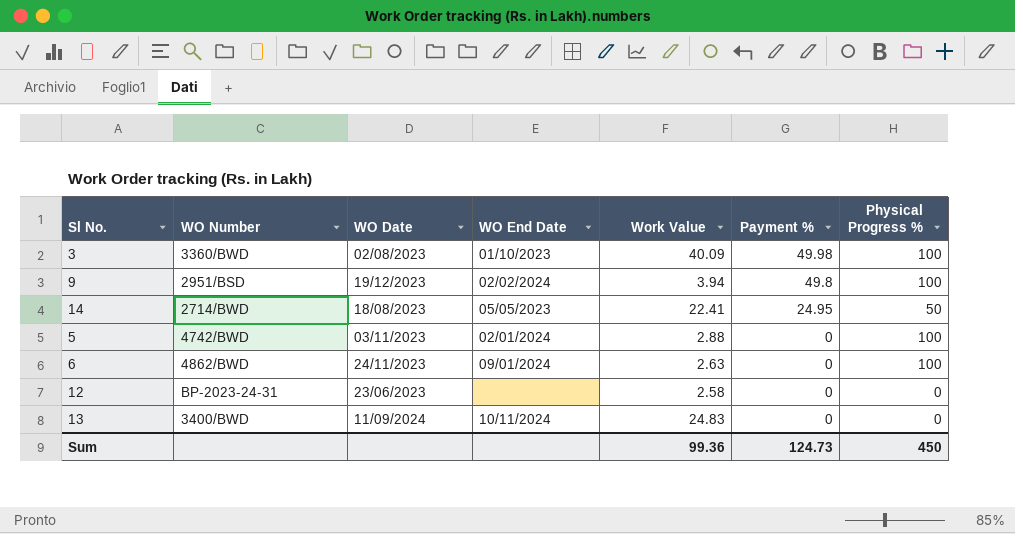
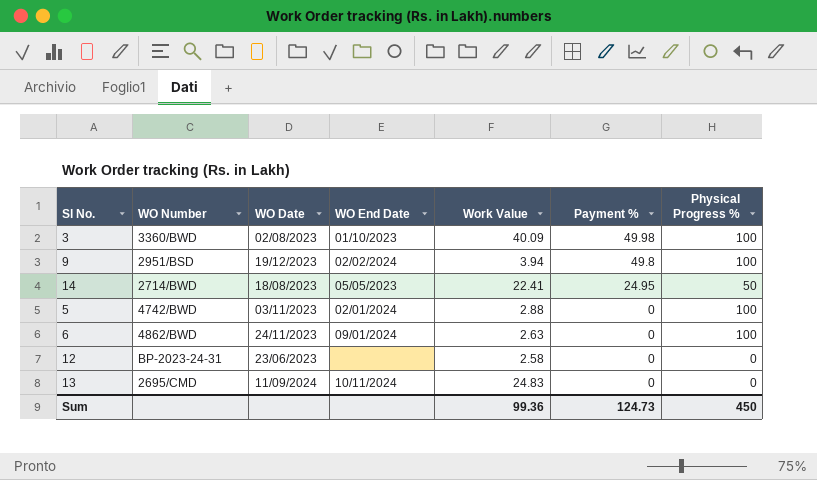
13 | WO Number: 3400/BWD -> 2695/CMD

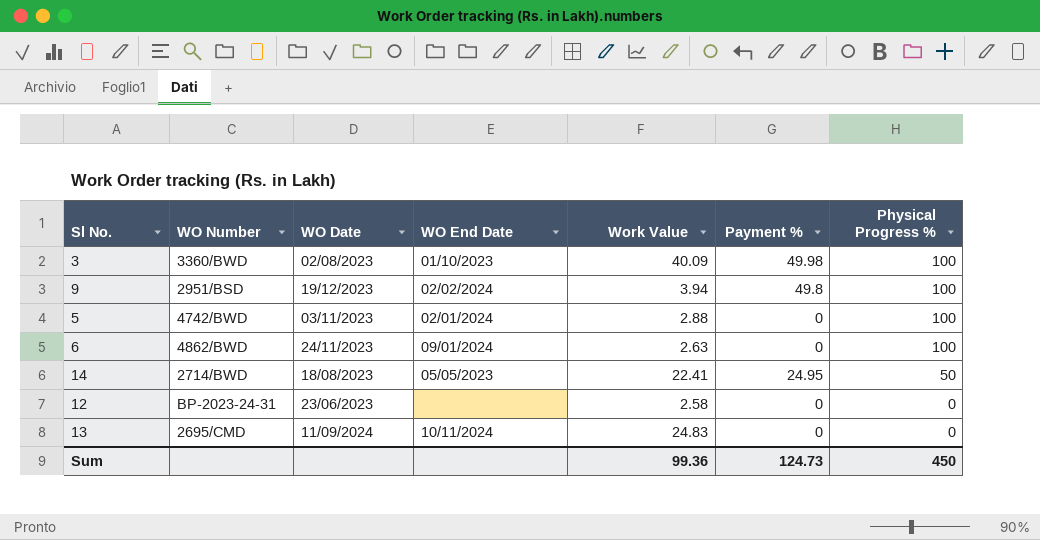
row order: Payment % descending -> Physical Progress % descending

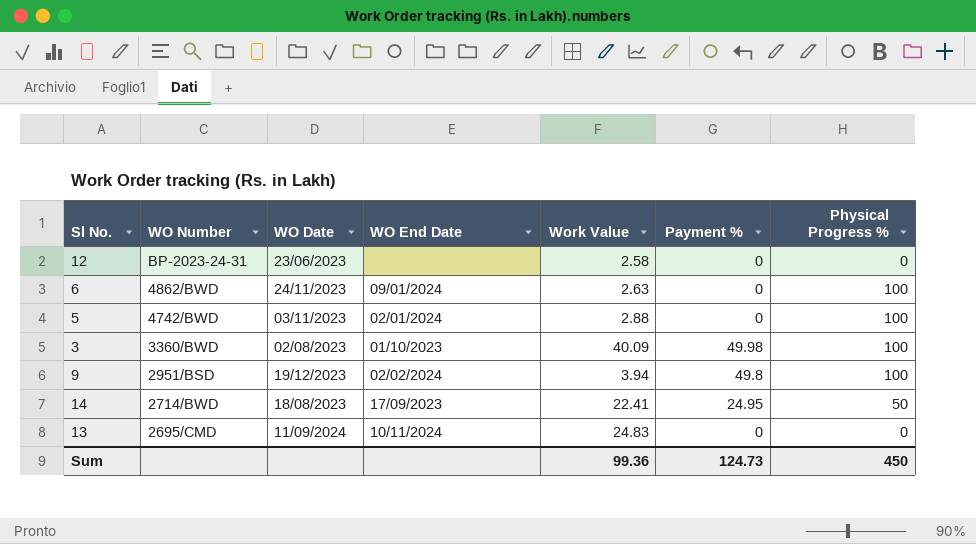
row order: Physical Progress % descending -> WO Number descending
14 | WO End Date: 05/05/2023 -> 17/09/2023

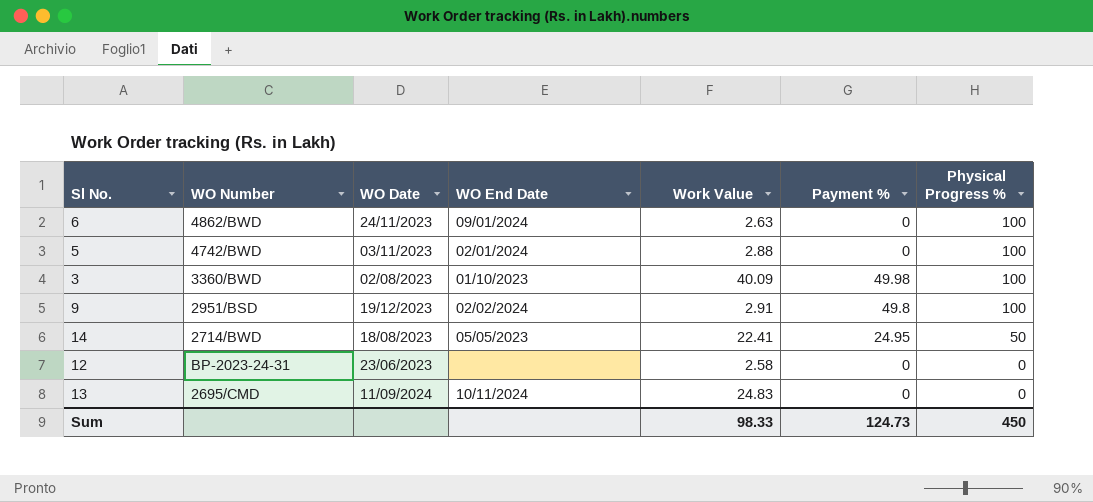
row order: WO Number descending -> Physical Progress % descending
9 | Work Value: 3.94 -> 2.91
14 | WO End Date: 17/09/2023 -> 05/05/2023
Sum | Work Value: 99.36 -> 98.33

